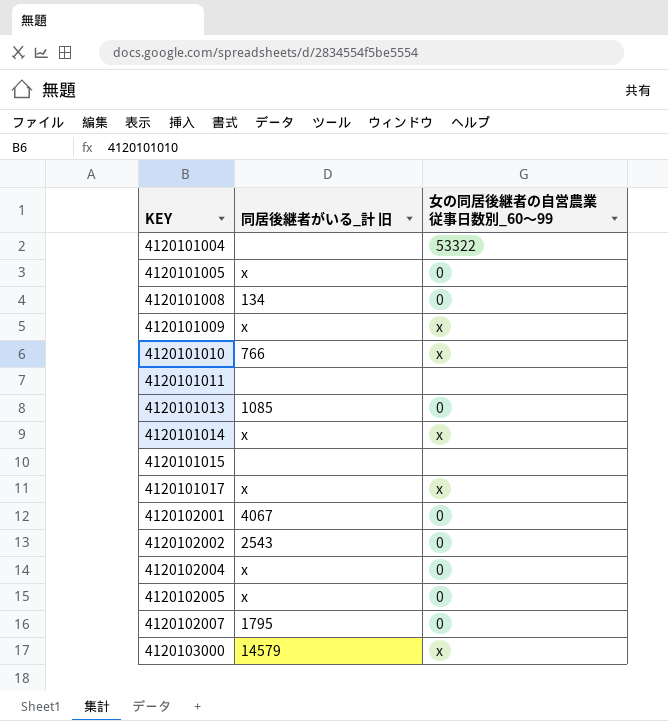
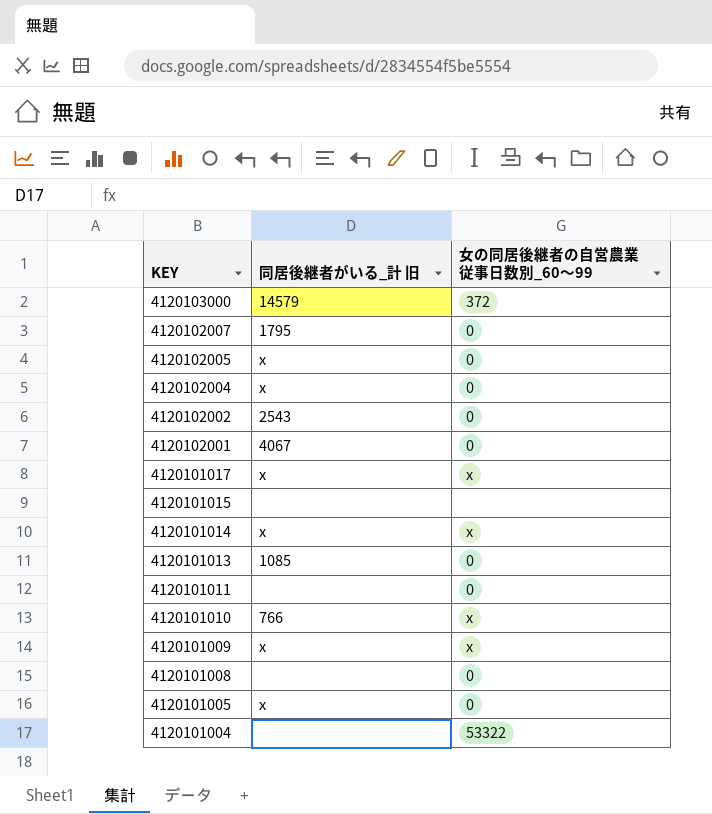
row order: KEY ascending -> KEY descending
4120103000 | 女の同居後継者の自営農業従事日数別_60～99: x -> 372
4120101011 | 女の同居後継者の自営農業従事日数別_60～99: none -> 0
4120101008 | 同居後継者がいる_計 旧: 134 -> none

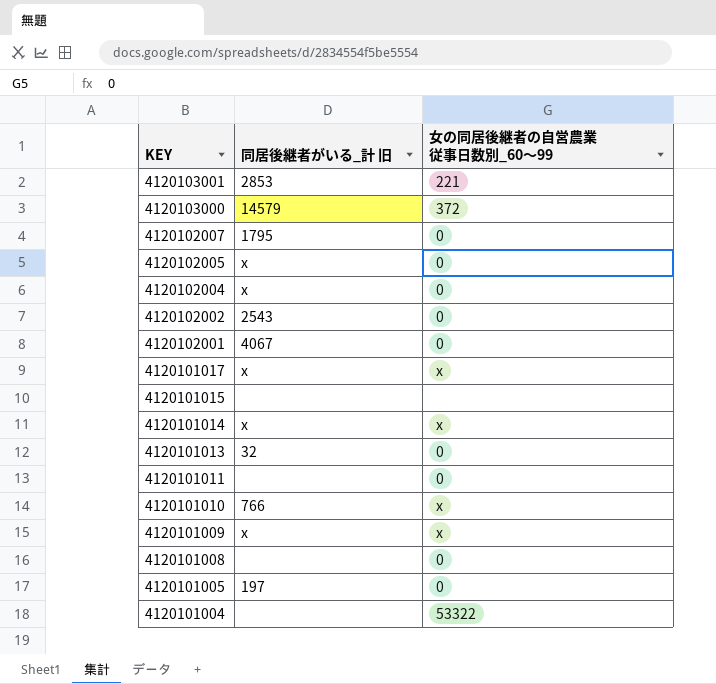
row 4120103001: none -> 2853 | 221
4120101013 | 同居後継者がいる_計 旧: 1085 -> 32
4120101005 | 同居後継者がいる_計 旧: x -> 197

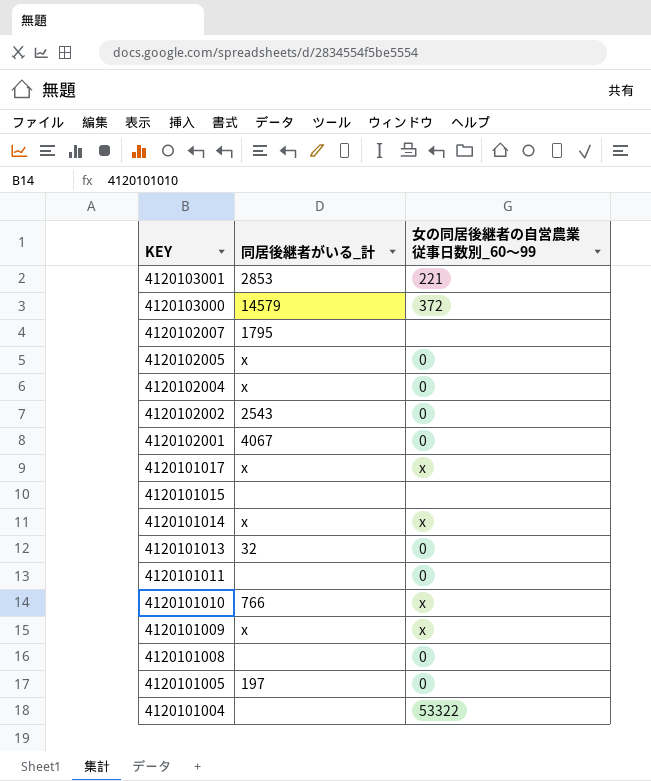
column name: 同居後継者がいる_計 旧 -> 同居後継者がいる_計
4120102007 | 女の同居後継者の自営農業従事日数別_60～99: 0 -> none

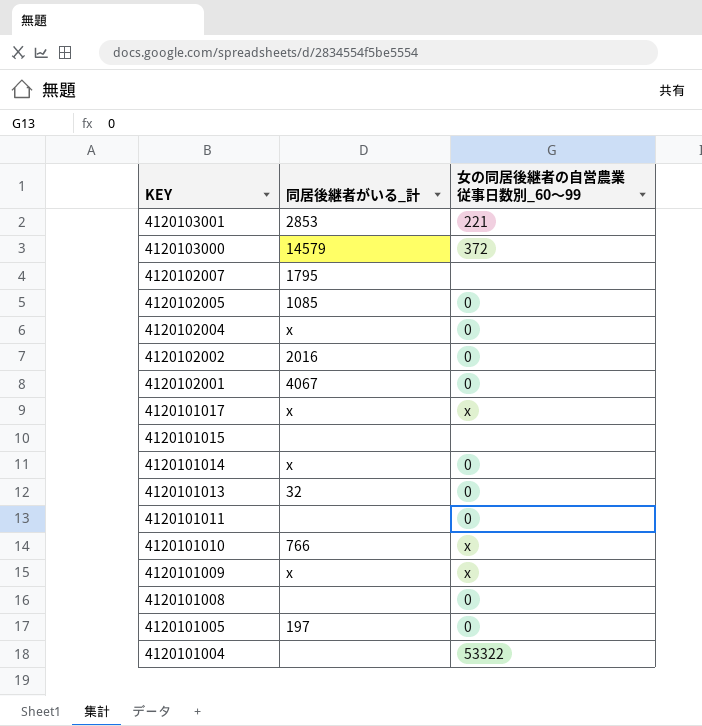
4120102005 | 同居後継者がいる_計: x -> 1085
4120102002 | 同居後継者がいる_計: 2543 -> 2016
4120101014 | 女の同居後継者の自営農業従事日数別_60～99: x -> 0

